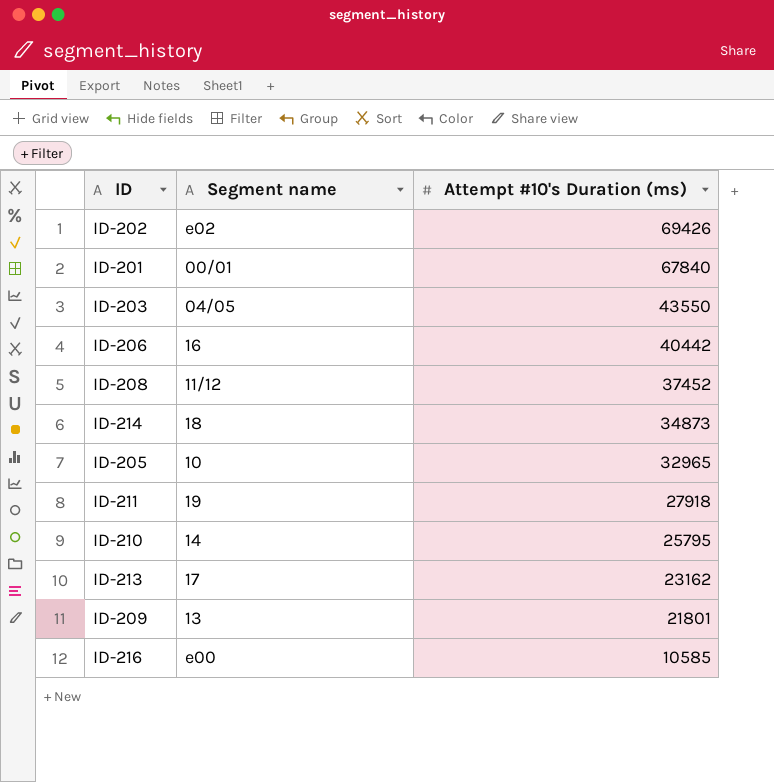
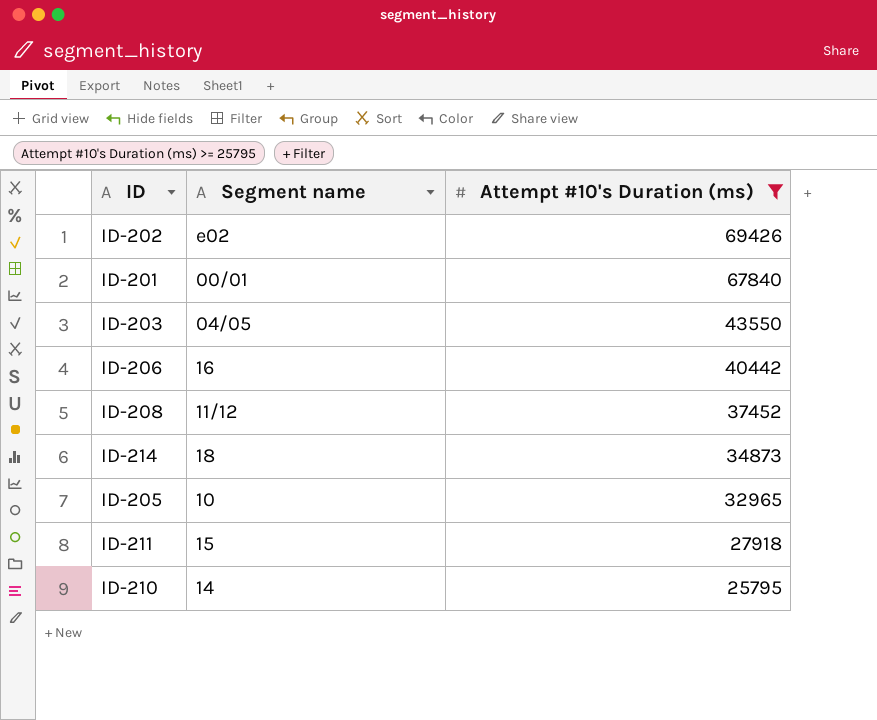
filter: none -> Attempt #10's Duration (ms) >= 25795
ID-211 | Segment name: 19 -> 15

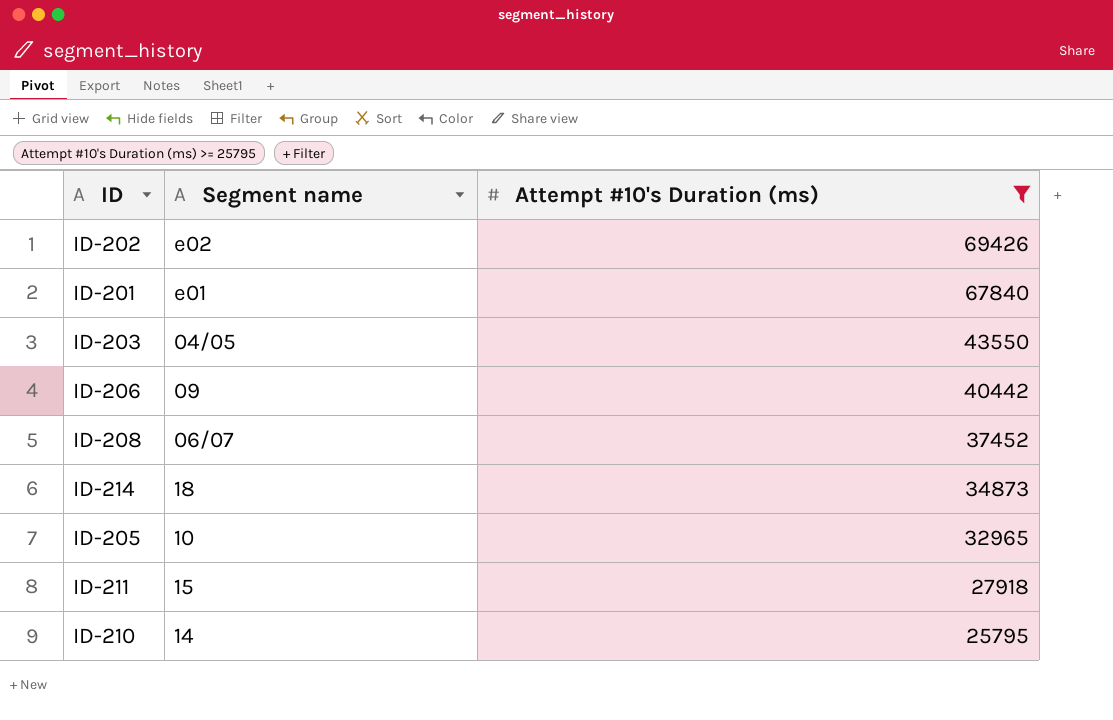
ID-201 | Segment name: 00/01 -> e01
ID-206 | Segment name: 16 -> 09
ID-208 | Segment name: 11/12 -> 06/07

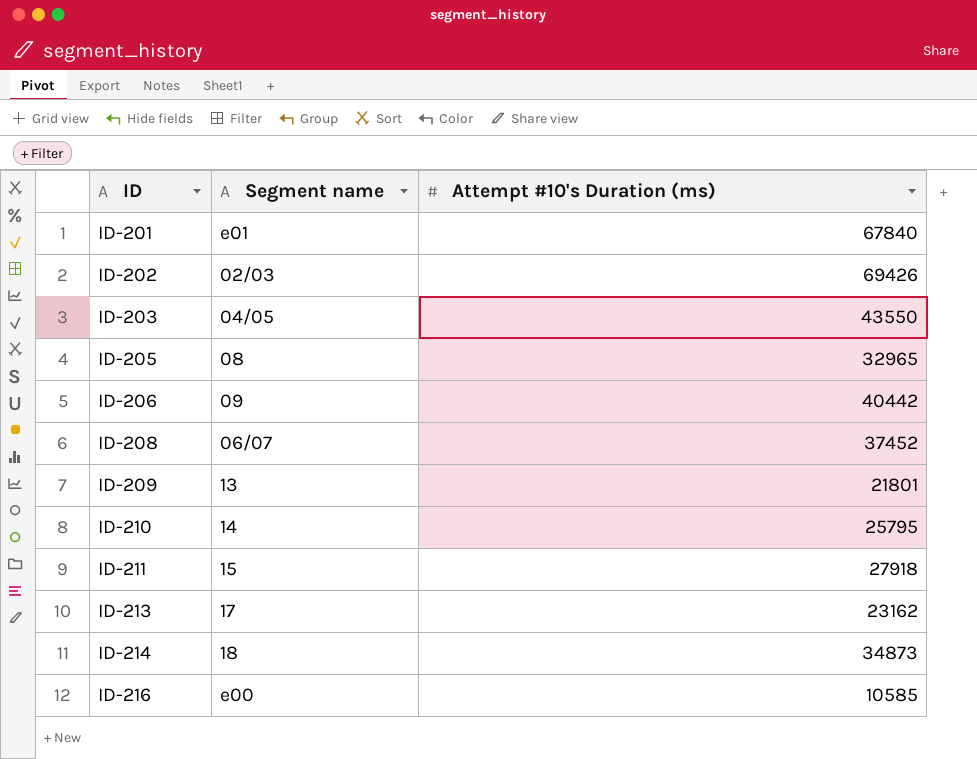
filter: Attempt #10's Duration (ms) >= 25795 -> none
row order: Attempt #10's Duration (ms) descending -> ID ascending
ID-202 | Segment name: e02 -> 02/03
ID-205 | Segment name: 10 -> 08

